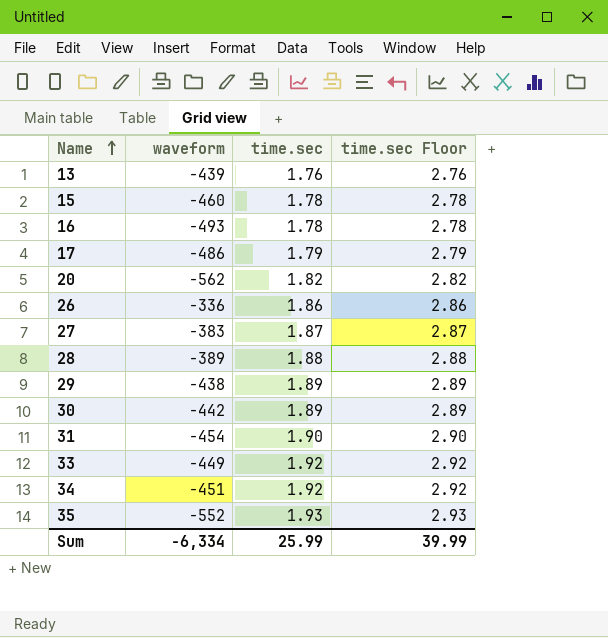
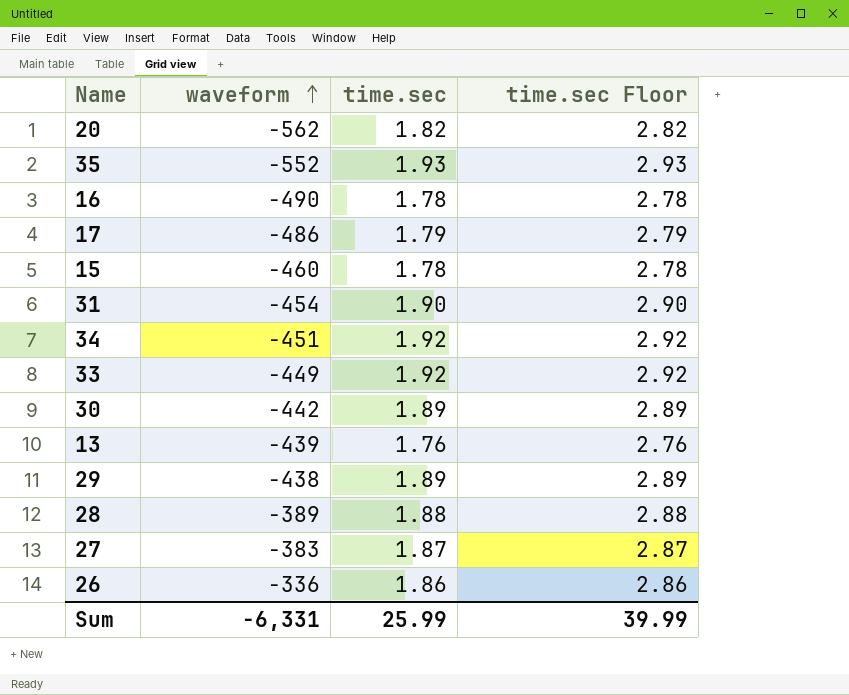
row order: Name ascending -> waveform ascending
16 | waveform: -493 -> -490
Sum | waveform: -6,334 -> -6,331

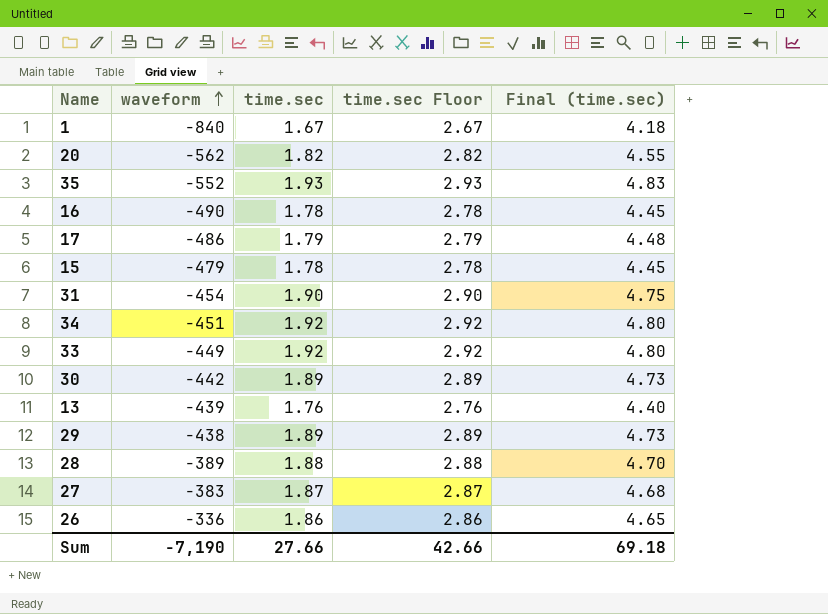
column Final (time.sec) | formula: none -> [time.sec] * 2.5
row 1: none -> -840 | 1.67 | 2.67 | 4.18
15 | waveform: -460 -> -479
Sum | waveform: -6,331 -> -7,190
Sum | time.sec: 25.99 -> 27.66
Sum | time.sec Floor: 39.99 -> 42.66

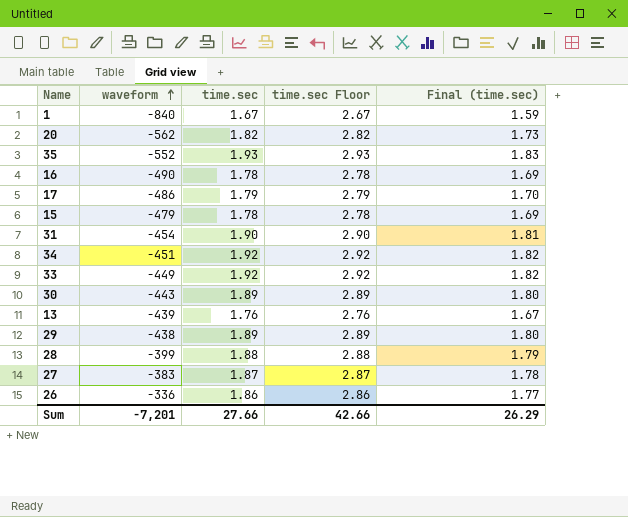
column Final (time.sec) | formula: [time.sec] * 2.5 -> [time.sec] * 0.95
30 | waveform: -442 -> -443
28 | waveform: -389 -> -399
Sum | waveform: -7,190 -> -7,201
Sum | Final (time.sec): 69.18 -> 26.29

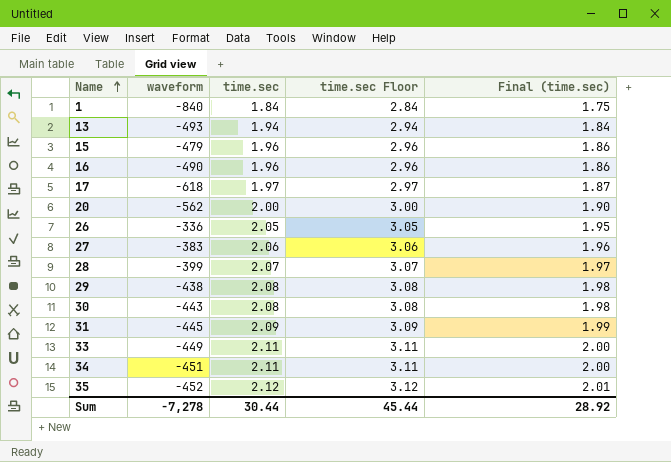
row order: waveform ascending -> Name ascending
1 | time.sec: 1.67 -> 1.84
1 | time.sec Floor: 2.67 -> 2.84
1 | Final (time.sec): 1.59 -> 1.75
13 | waveform: -439 -> -493
13 | time.sec: 1.76 -> 1.94
13 | time.sec Floor: 2.76 -> 2.94
13 | Final (time.sec): 1.67 -> 1.84
15 | time.sec: 1.78 -> 1.96
15 | time.sec Floor: 2.78 -> 2.96
15 | Final (time.sec): 1.69 -> 1.86
16 | time.sec: 1.78 -> 1.96
16 | time.sec Floor: 2.78 -> 2.96
16 | Final (time.sec): 1.69 -> 1.86
17 | waveform: -486 -> -618
17 | time.sec: 1.79 -> 1.97
17 | time.sec Floor: 2.79 -> 2.97
17 | Final (time.sec): 1.70 -> 1.87
20 | time.sec: 1.82 -> 2.00
20 | time.sec Floor: 2.82 -> 3.00
20 | Final (time.sec): 1.73 -> 1.90
26 | time.sec: 1.86 -> 2.05
26 | time.sec Floor: 2.86 -> 3.05
26 | Final (time.sec): 1.77 -> 1.95
27 | time.sec: 1.87 -> 2.06
27 | time.sec Floor: 2.87 -> 3.06
27 | Final (time.sec): 1.78 -> 1.96
28 | time.sec: 1.88 -> 2.07
28 | time.sec Floor: 2.88 -> 3.07
28 | Final (time.sec): 1.79 -> 1.97
29 | time.sec: 1.89 -> 2.08
29 | time.sec Floor: 2.89 -> 3.08
29 | Final (time.sec): 1.80 -> 1.98
30 | time.sec: 1.89 -> 2.08
30 | time.sec Floor: 2.89 -> 3.08
30 | Final (time.sec): 1.80 -> 1.98
31 | waveform: -454 -> -445
31 | time.sec: 1.90 -> 2.09
31 | time.sec Floor: 2.90 -> 3.09
31 | Final (time.sec): 1.81 -> 1.99
33 | time.sec: 1.92 -> 2.11
33 | time.sec Floor: 2.92 -> 3.11
33 | Final (time.sec): 1.82 -> 2.00
34 | time.sec: 1.92 -> 2.11
34 | time.sec Floor: 2.92 -> 3.11
34 | Final (time.sec): 1.82 -> 2.00
35 | waveform: -552 -> -452
35 | time.sec: 1.93 -> 2.12
35 | time.sec Floor: 2.93 -> 3.12
35 | Final (time.sec): 1.83 -> 2.01
Sum | waveform: -7,201 -> -7,278
Sum | time.sec: 27.66 -> 30.44
Sum | time.sec Floor: 42.66 -> 45.44
Sum | Final (time.sec): 26.29 -> 28.92

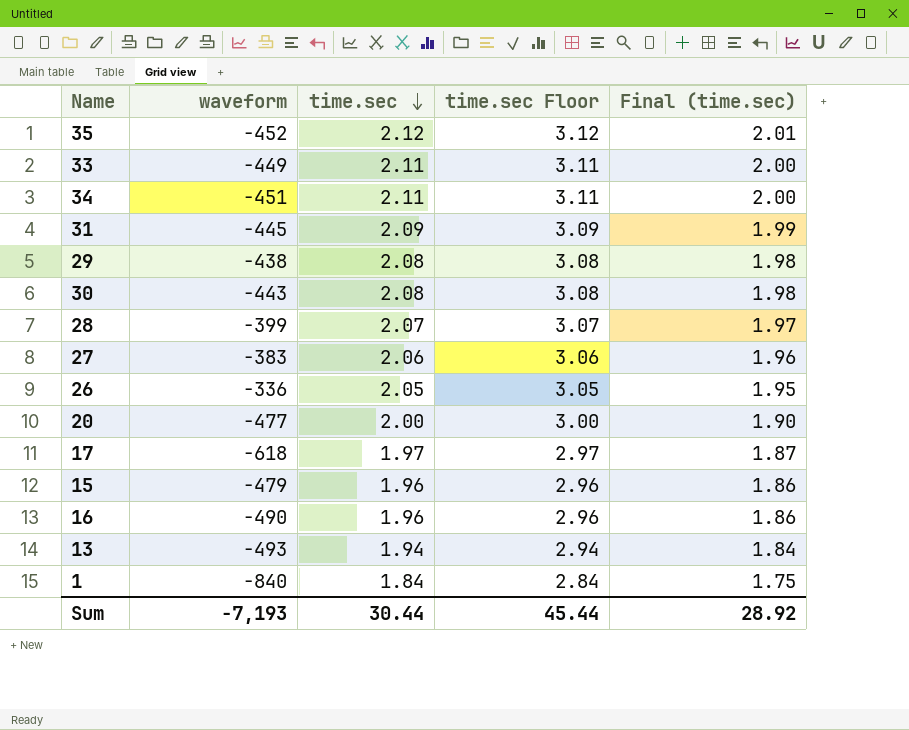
row order: Name ascending -> time.sec descending
20 | waveform: -562 -> -477
Sum | waveform: -7,278 -> -7,193

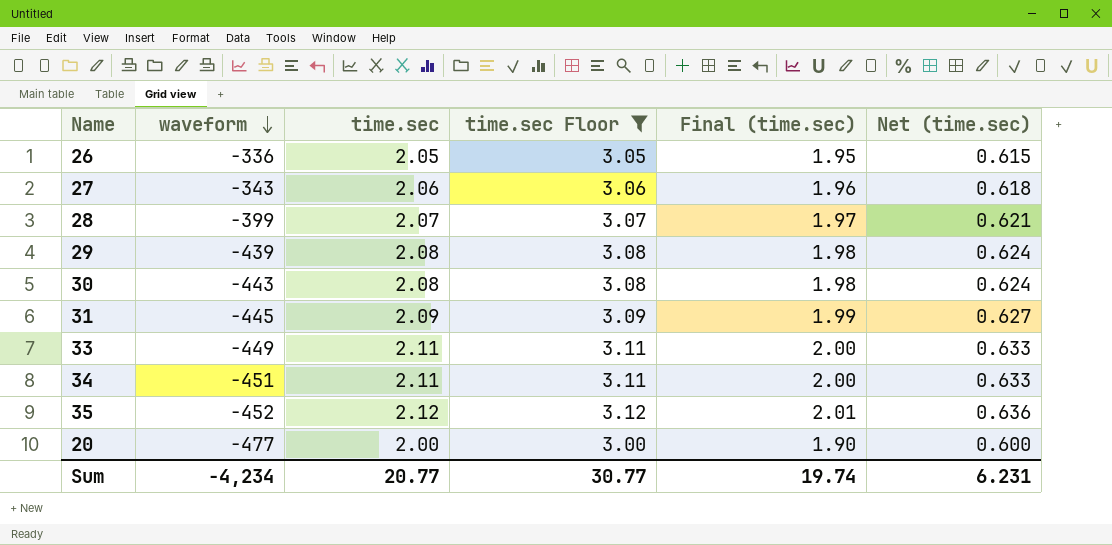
filter: none -> time.sec Floor >= 3.00
row order: time.sec descending -> waveform descending
column Net (time.sec) | formula: none -> [time.sec] * 0.3
27 | waveform: -383 -> -343
29 | waveform: -438 -> -439
Sum | waveform: -7,193 -> -4,234
Sum | time.sec: 30.44 -> 20.77
Sum | time.sec Floor: 45.44 -> 30.77
Sum | Final (time.sec): 28.92 -> 19.74

